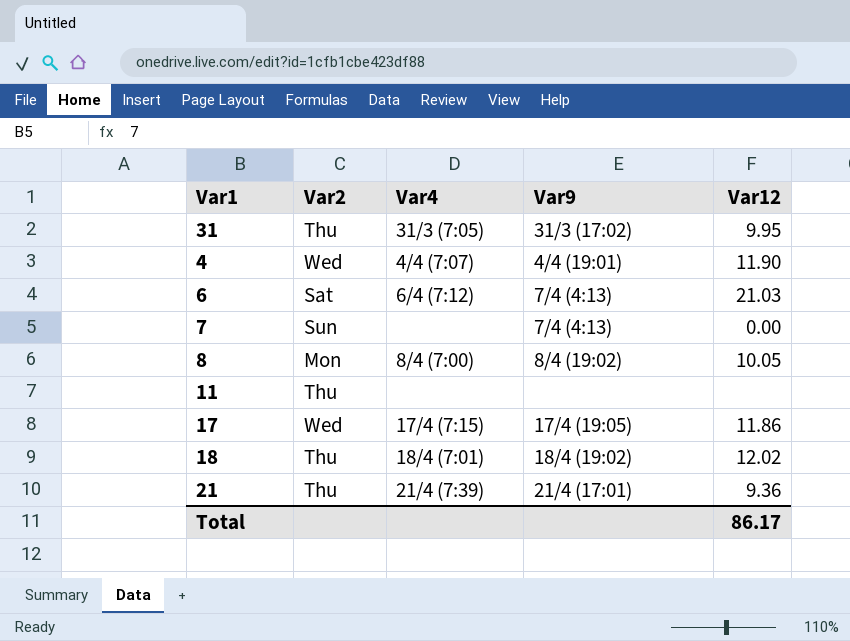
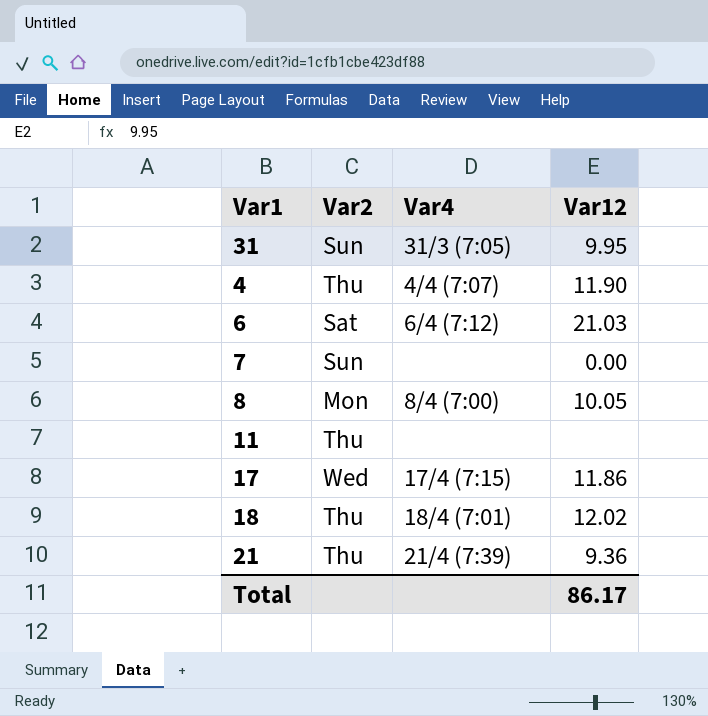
column Var9 | position: 4 -> none
31 | Var2: Thu -> Sun
4 | Var2: Wed -> Thu

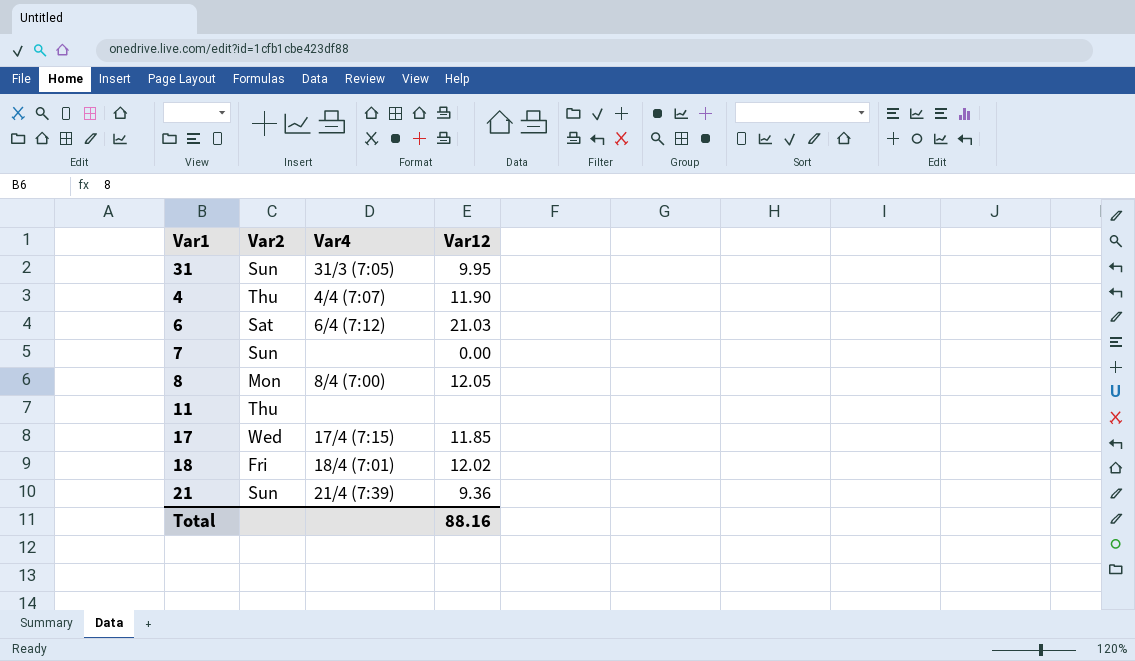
8 | Var12: 10.05 -> 12.05
17 | Var12: 11.86 -> 11.85
18 | Var2: Thu -> Fri
21 | Var2: Thu -> Sun
Total | Var12: 86.17 -> 88.16

